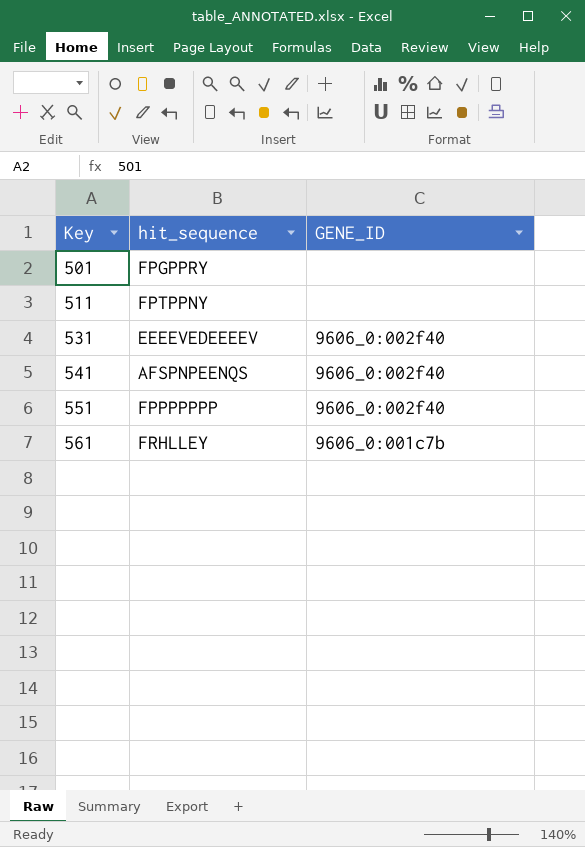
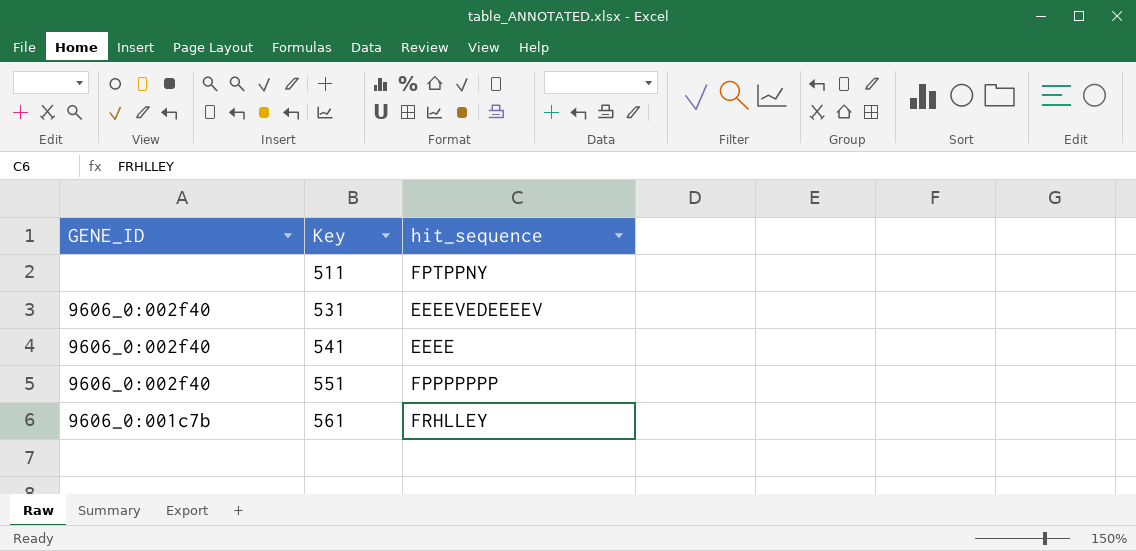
column GENE_ID | position: 3 -> 1
row 501: FPGPPRY | none -> none
541 | hit_sequence: AFSPNPEENQS -> EEEE

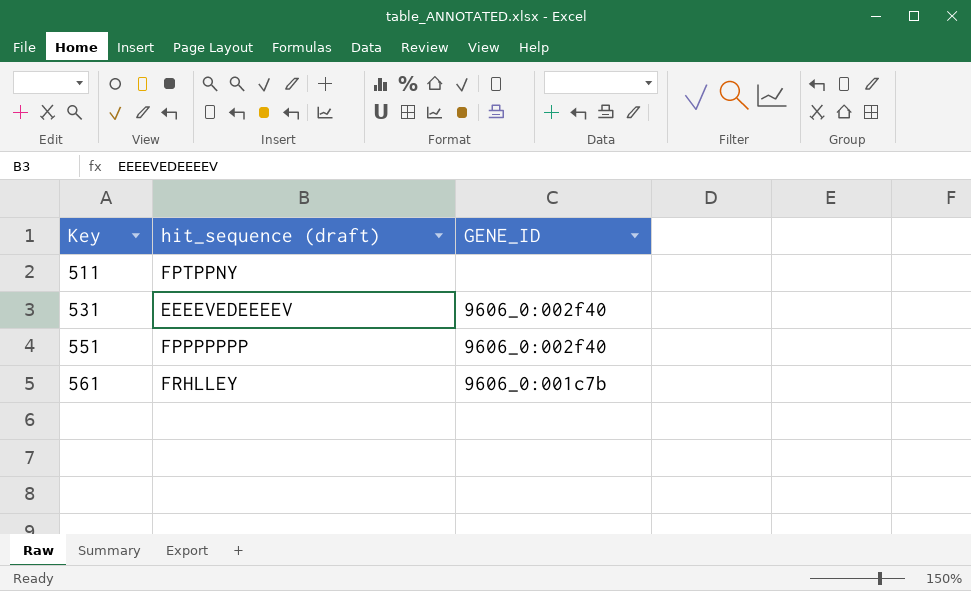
column name: hit_sequence -> hit_sequence (draft)
column GENE_ID | position: 1 -> 3
row 541: 9606_0:002f40 | EEEE -> none

